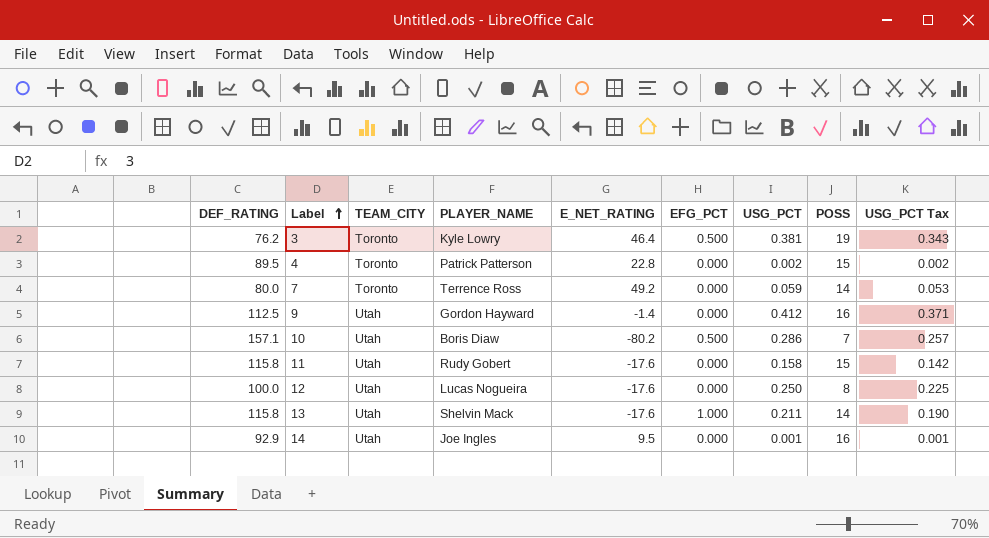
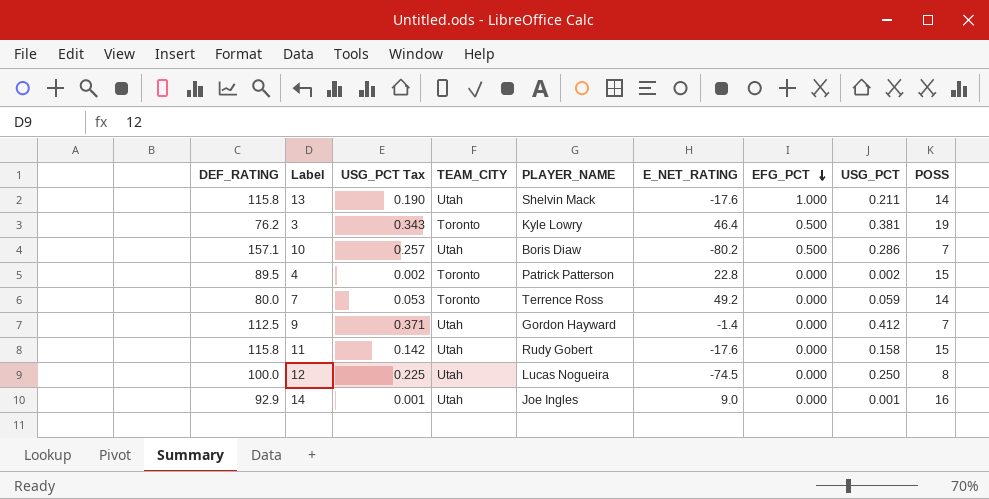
row order: Label ascending -> EFG_PCT descending
column USG_PCT Tax | position: 9 -> 3
9 | POSS: 16 -> 7
12 | E_NET_RATING: -17.6 -> -74.5
14 | E_NET_RATING: 9.5 -> 9.0

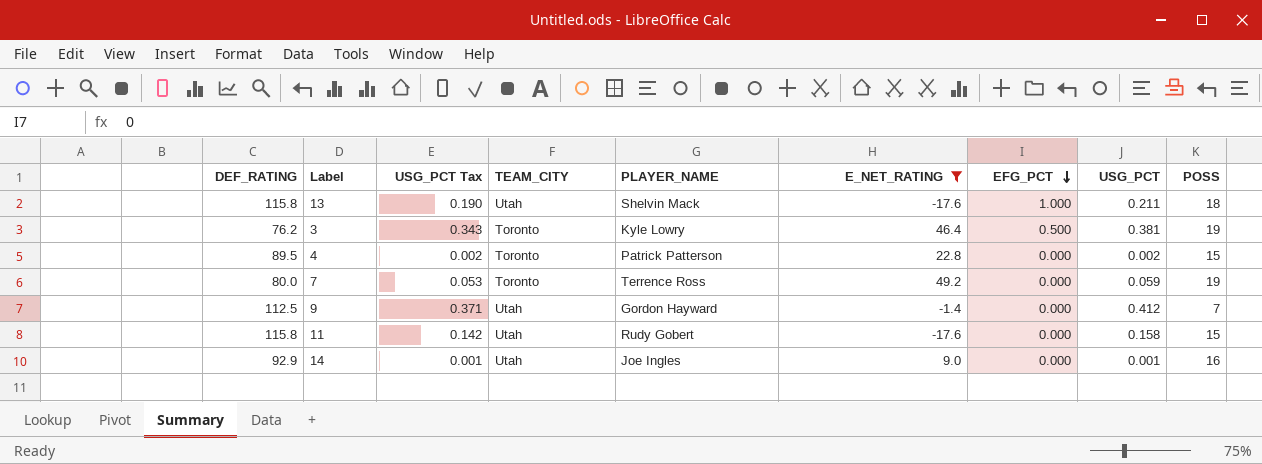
filter: none -> E_NET_RATING >= -17.6
13 | POSS: 14 -> 18
7 | POSS: 14 -> 19

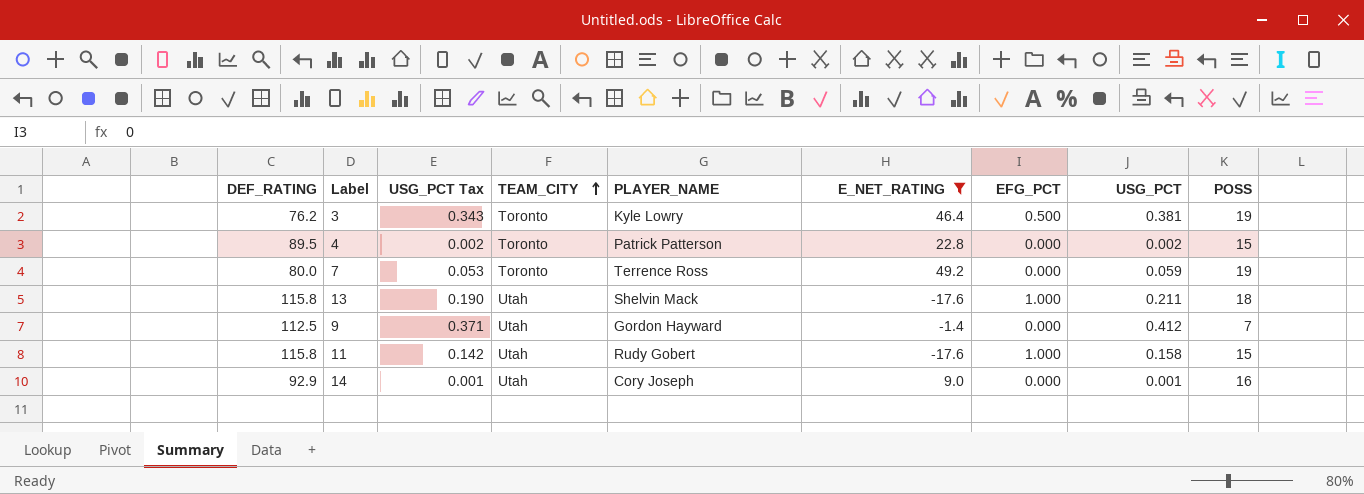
row order: EFG_PCT descending -> TEAM_CITY ascending
11 | EFG_PCT: 0.000 -> 1.000
14 | PLAYER_NAME: Joe Ingles -> Cory Joseph

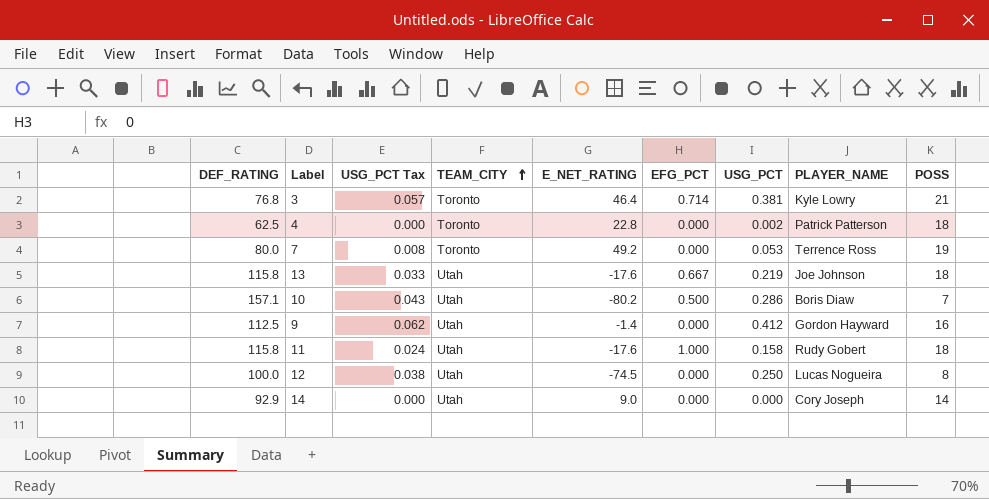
filter: E_NET_RATING >= -17.6 -> none
column USG_PCT Tax | formula: [USG_PCT] * 0.9 -> [USG_PCT] * 0.15
column PLAYER_NAME | position: 5 -> 8
3 | DEF_RATING: 76.2 -> 76.8
3 | EFG_PCT: 0.500 -> 0.714
3 | POSS: 19 -> 21
4 | DEF_RATING: 89.5 -> 62.5
4 | POSS: 15 -> 18
7 | USG_PCT: 0.059 -> 0.053
13 | EFG_PCT: 1.000 -> 0.667
13 | USG_PCT: 0.211 -> 0.219
13 | PLAYER_NAME: Shelvin Mack -> Joe Johnson
9 | POSS: 7 -> 16
11 | POSS: 15 -> 18
14 | USG_PCT: 0.001 -> 0.000
14 | POSS: 16 -> 14

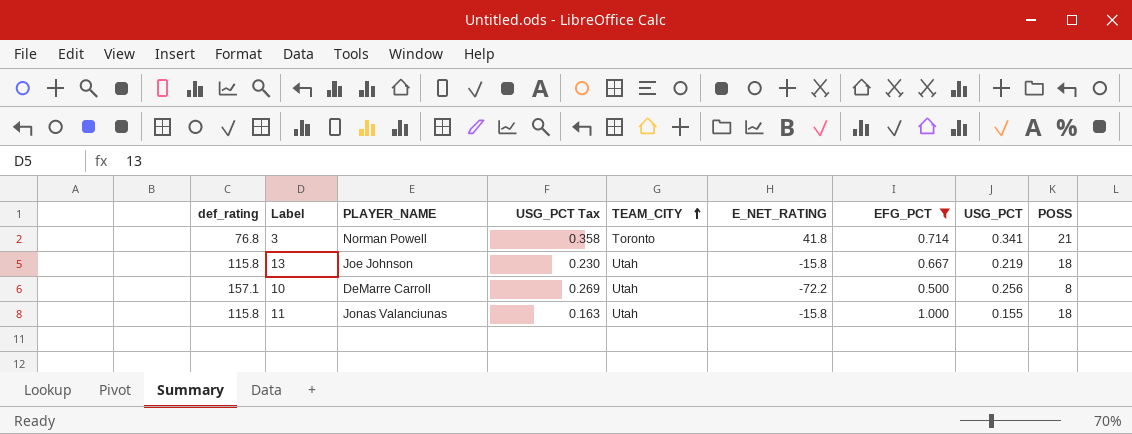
filter: none -> EFG_PCT != 0.000
column name: DEF_RATING -> def_rating
column PLAYER_NAME | position: 8 -> 3
column USG_PCT Tax | formula: [USG_PCT] * 0.15 -> [USG_PCT] * 1.05
3 | PLAYER_NAME: Kyle Lowry -> Norman Powell
3 | E_NET_RATING: 46.4 -> 41.8
3 | USG_PCT: 0.381 -> 0.341
13 | E_NET_RATING: -17.6 -> -15.8
10 | PLAYER_NAME: Boris Diaw -> DeMarre Carroll
10 | E_NET_RATING: -80.2 -> -72.2
10 | USG_PCT: 0.286 -> 0.256
10 | POSS: 7 -> 8
11 | PLAYER_NAME: Rudy Gobert -> Jonas Valanciunas
11 | E_NET_RATING: -17.6 -> -15.8
11 | USG_PCT: 0.158 -> 0.155

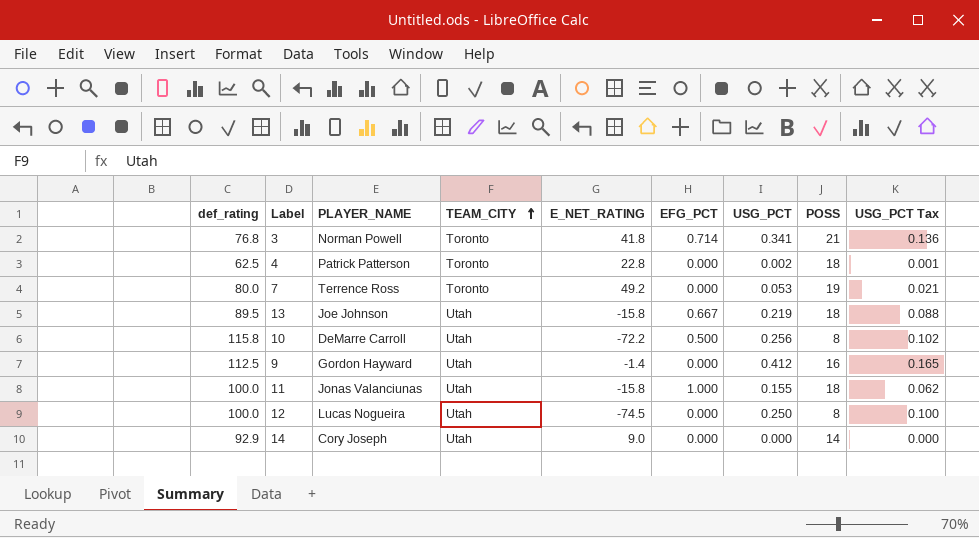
filter: EFG_PCT != 0.000 -> none
column USG_PCT Tax | formula: [USG_PCT] * 1.05 -> [USG_PCT] * 0.4
column USG_PCT Tax | position: 4 -> 9
13 | def_rating: 115.8 -> 89.5
10 | def_rating: 157.1 -> 115.8
11 | def_rating: 115.8 -> 100.0

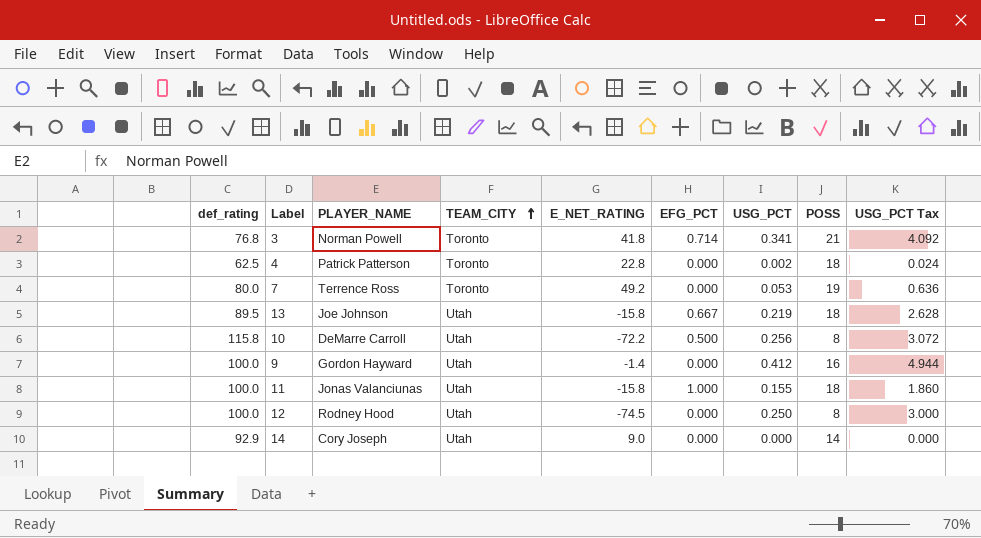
column USG_PCT Tax | formula: [USG_PCT] * 0.4 -> [USG_PCT] * 12
9 | def_rating: 112.5 -> 100.0
12 | PLAYER_NAME: Lucas Nogueira -> Rodney Hood

